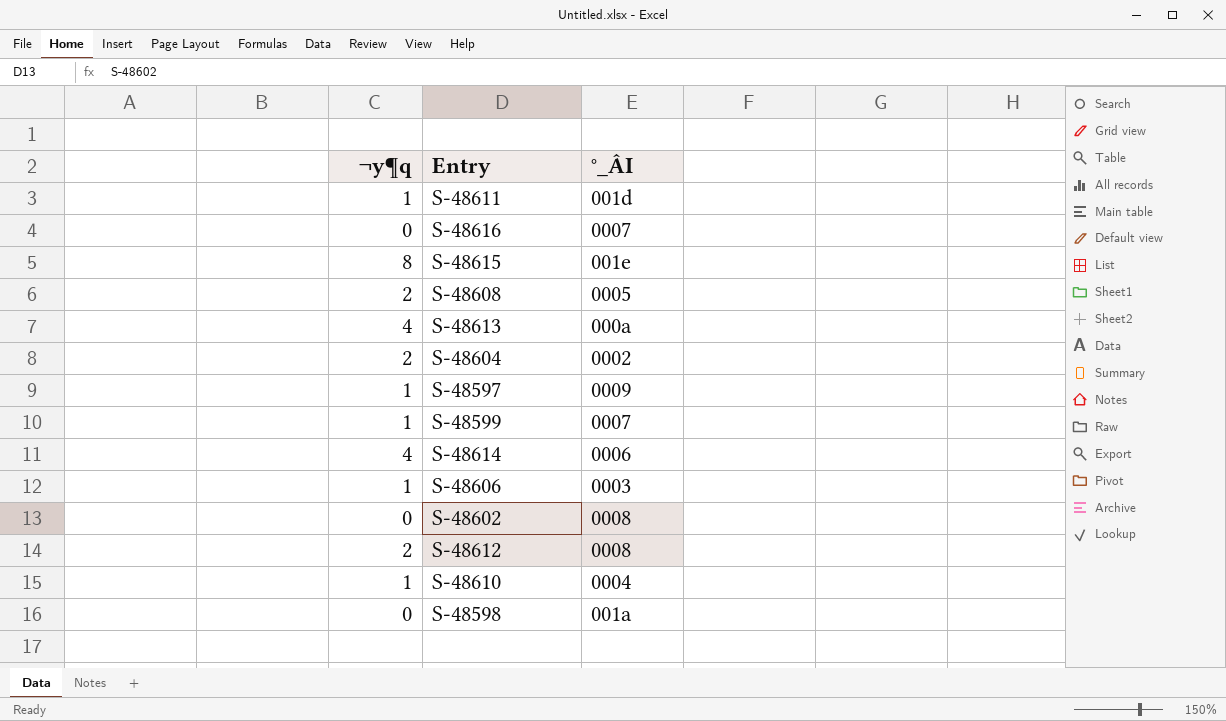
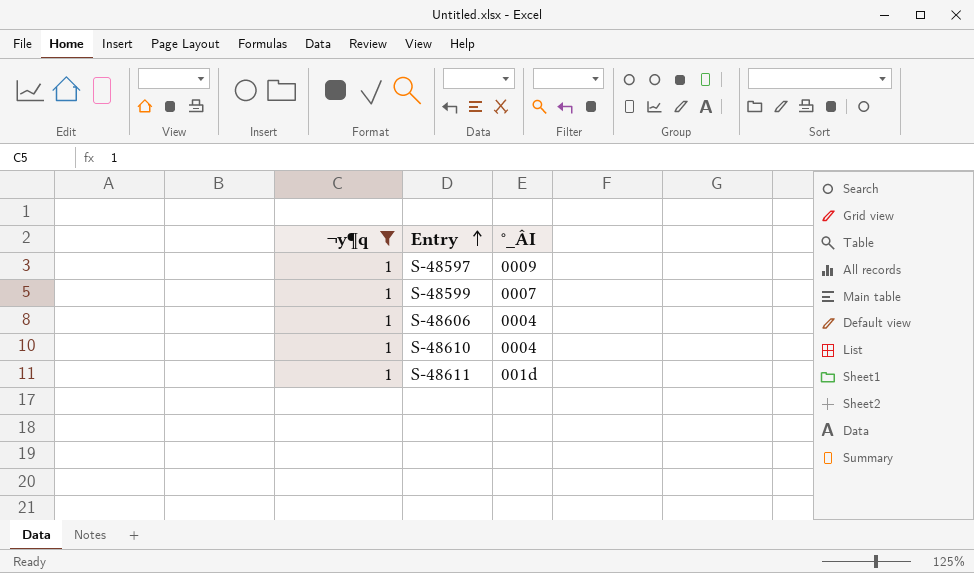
filter: none -> ¬y¶q = 1
row order: none -> Entry ascending
S-48606 | °_ÂI: 0003 -> 0004

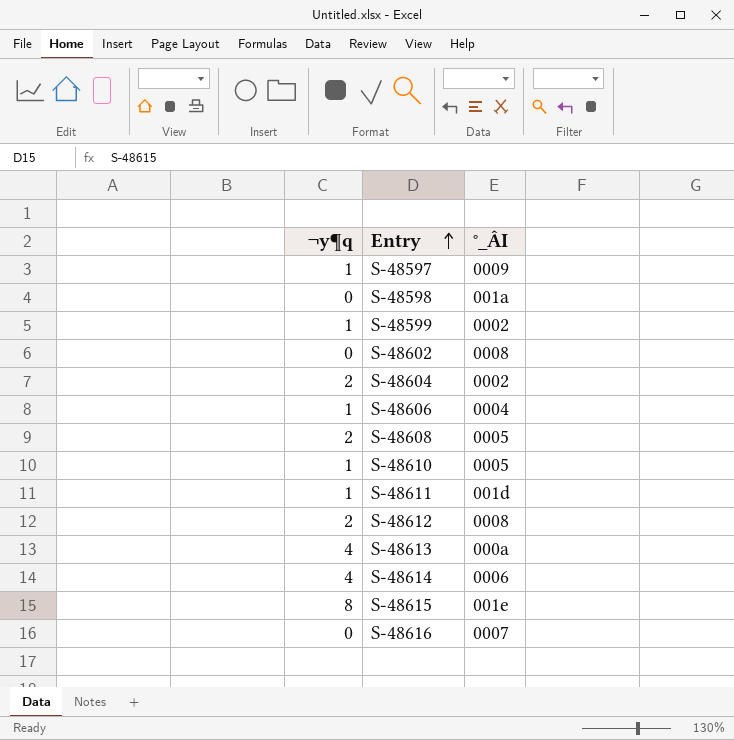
filter: ¬y¶q = 1 -> none
S-48599 | °_ÂI: 0007 -> 0002
S-48610 | °_ÂI: 0004 -> 0005

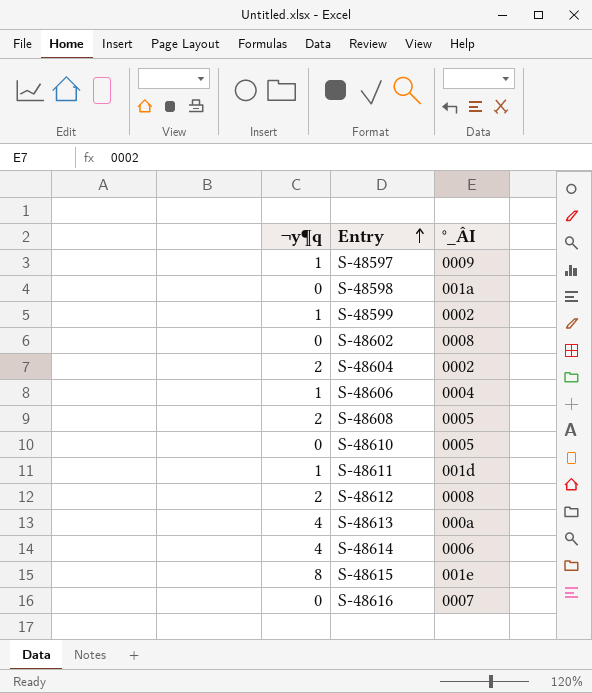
S-48610 | ¬y¶q: 1 -> 0

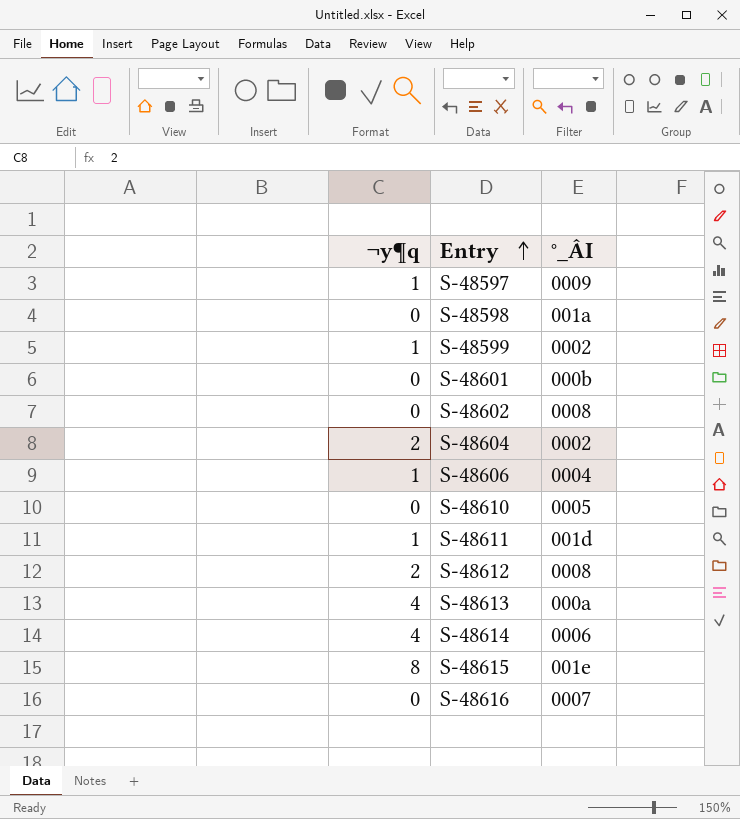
row S-48608: 2 | 0005 -> none
row S-48601: none -> 0 | 000b

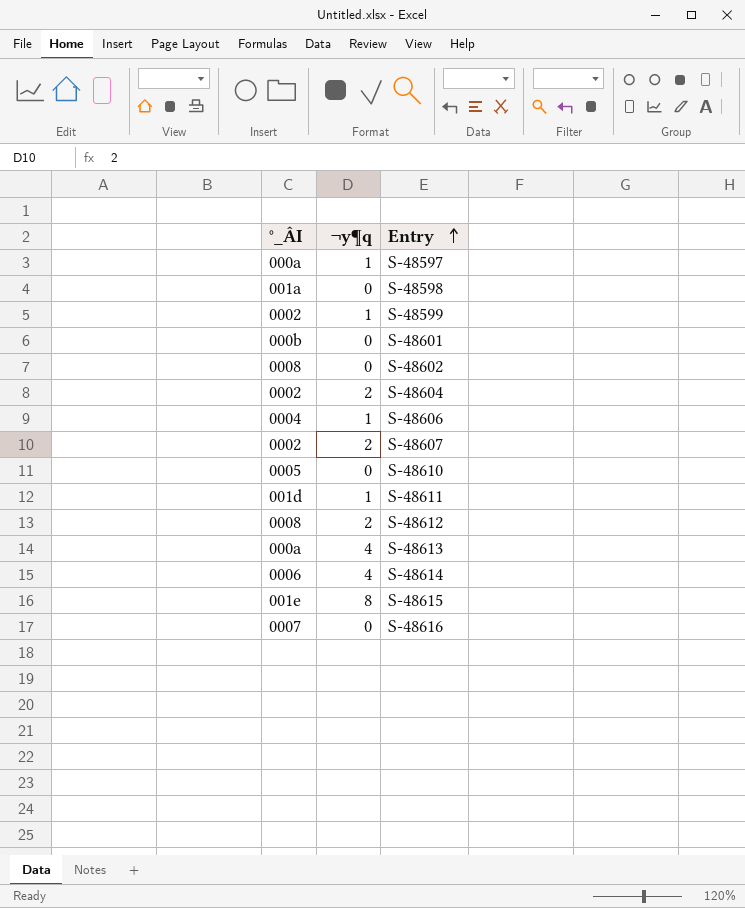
column °_ÂI | position: 3 -> 1
S-48597 | °_ÂI: 0009 -> 000a
row S-48607: none -> 0002 | 2

